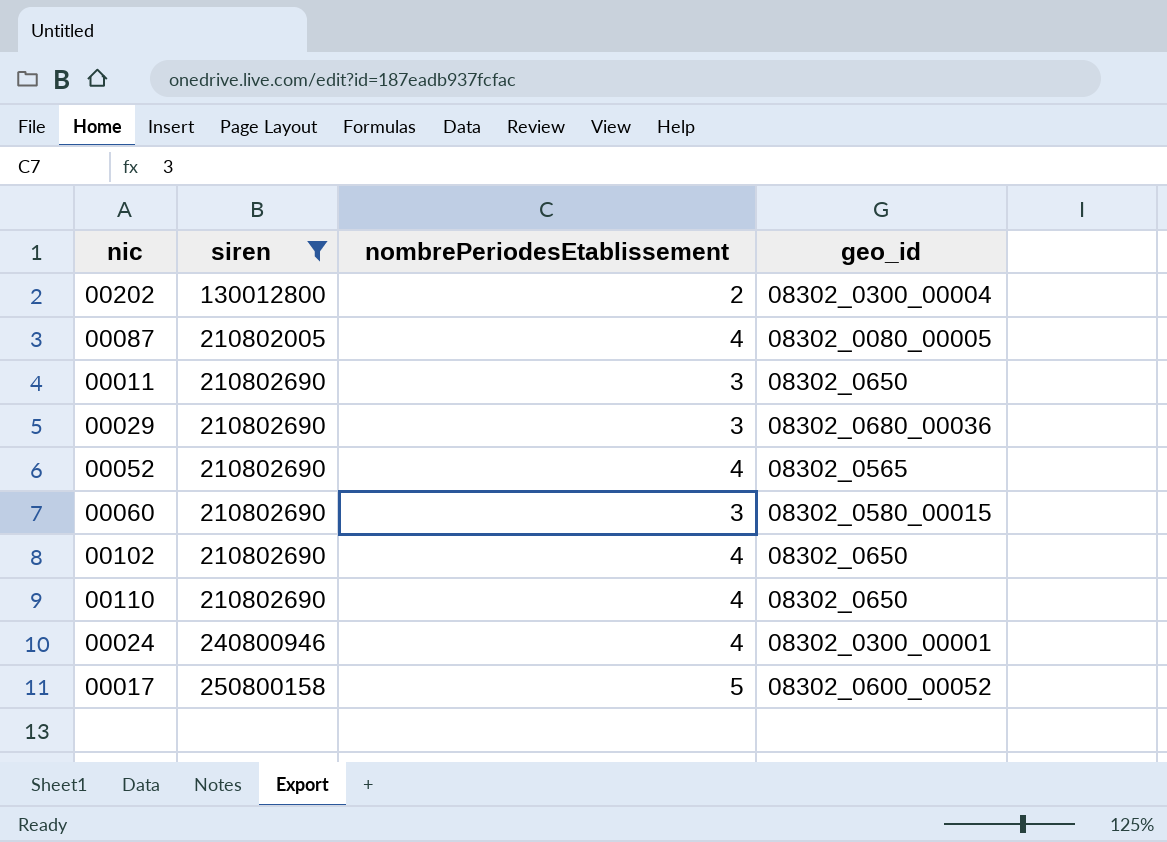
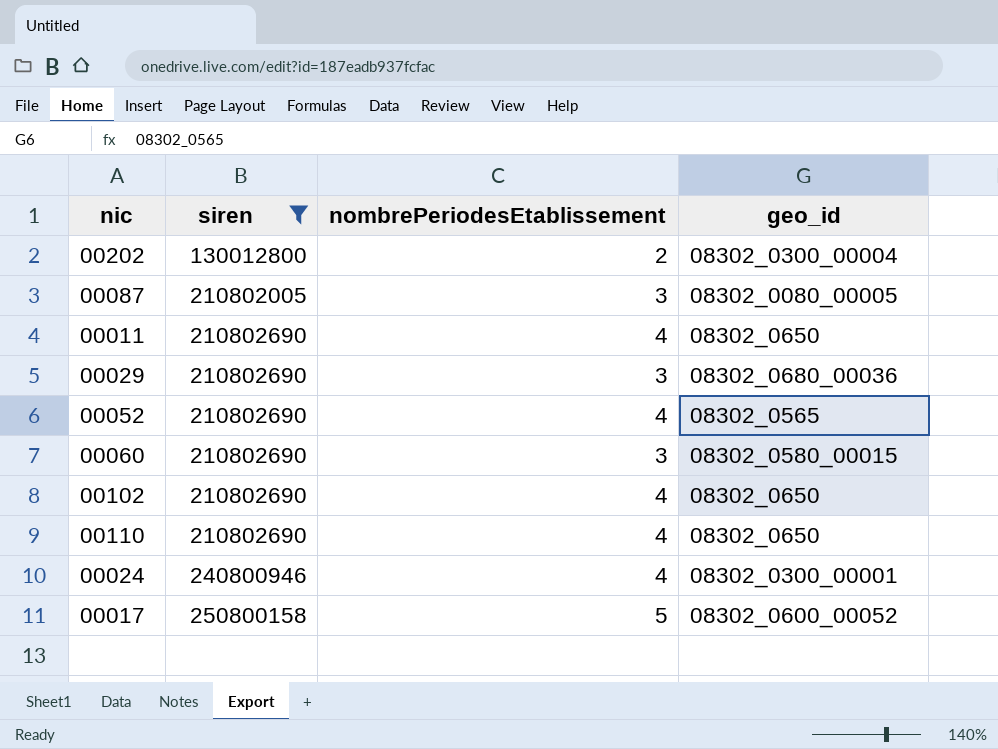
00087 | nombrePeriodesEtablissement: 4 -> 3
00011 | nombrePeriodesEtablissement: 3 -> 4

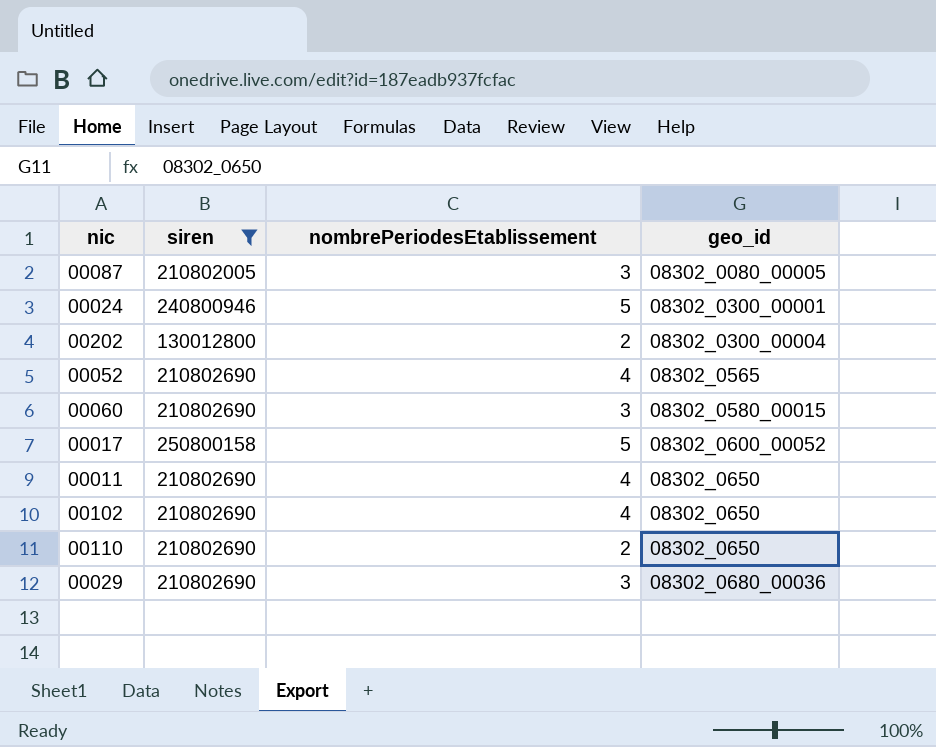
row order: siren ascending -> geo_id ascending
00024 | nombrePeriodesEtablissement: 4 -> 5
00110 | nombrePeriodesEtablissement: 4 -> 2

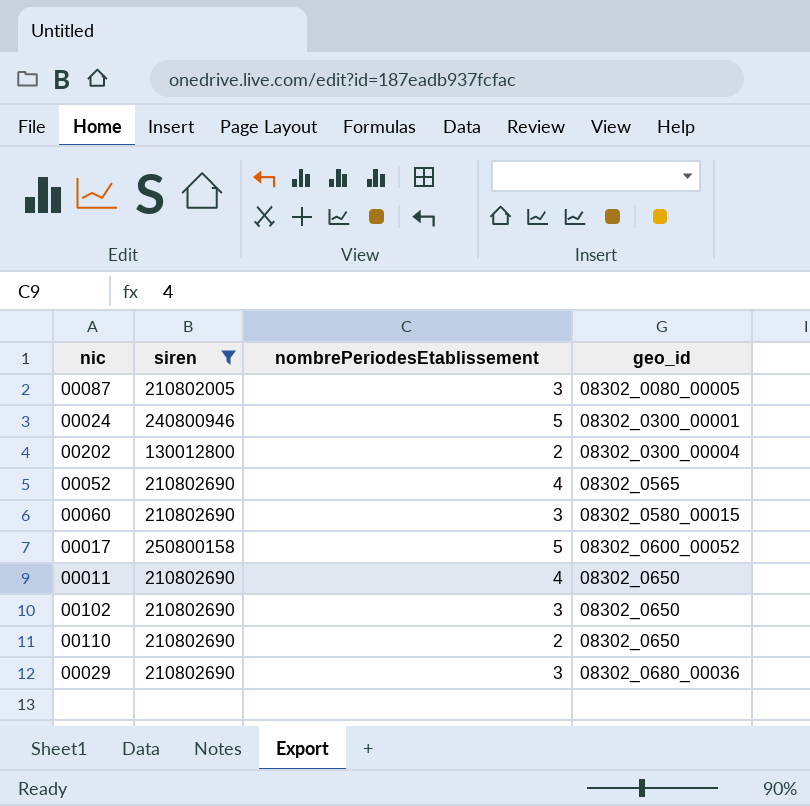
00102 | nombrePeriodesEtablissement: 4 -> 3

